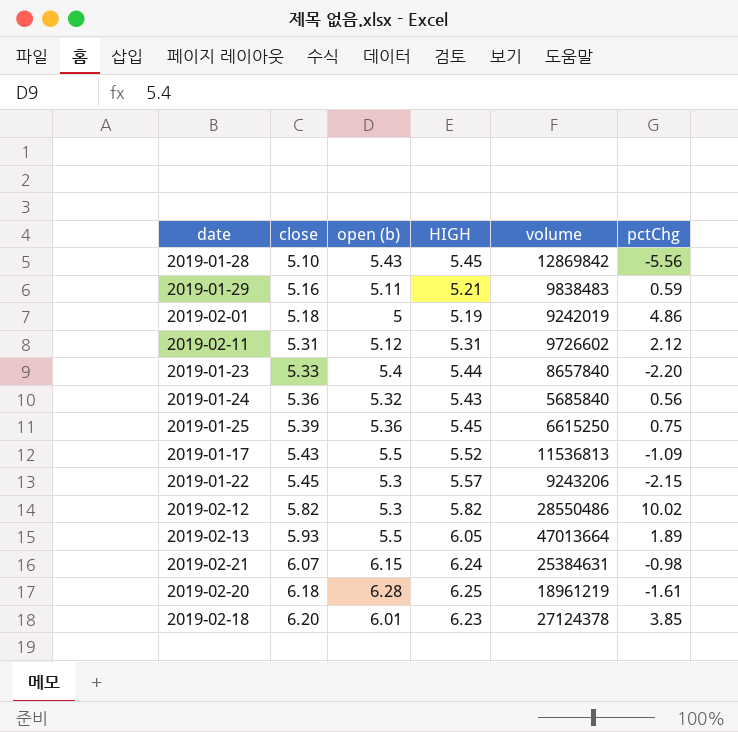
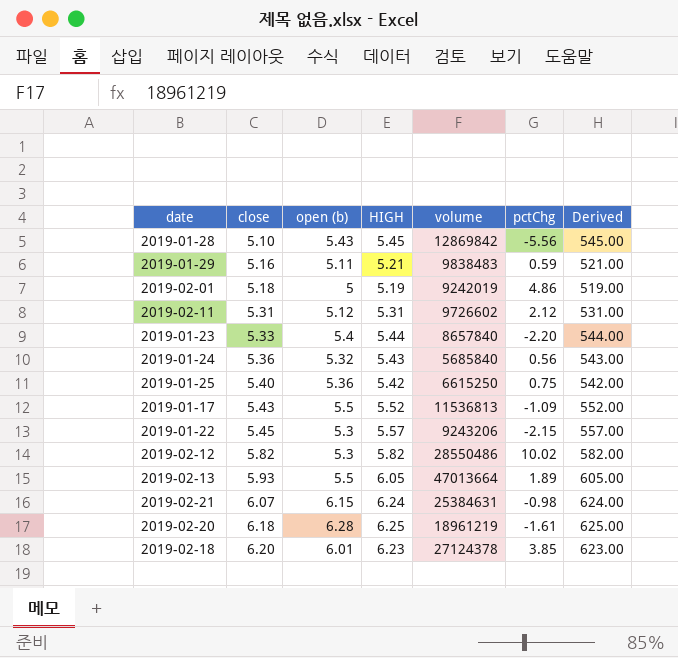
column Derived | formula: none -> [HIGH] * 100
2019-01-25 | close: 5.39 -> 5.40
2019-01-25 | HIGH: 5.45 -> 5.42

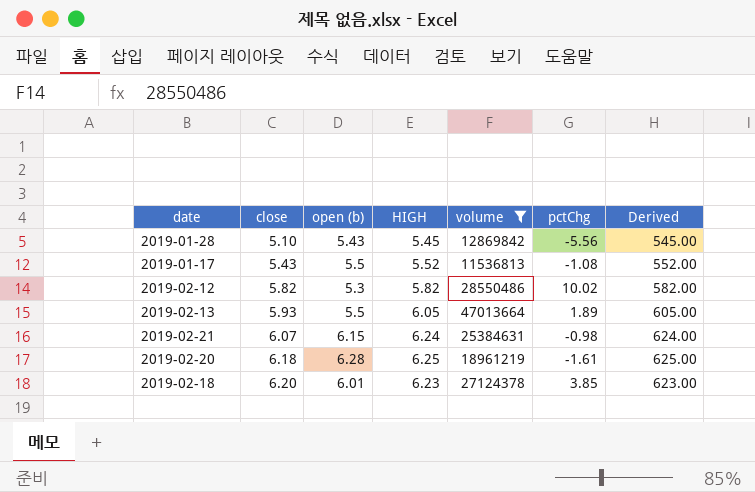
filter: none -> volume >= 11536813
2019-01-17 | pctChg: -1.09 -> -1.08

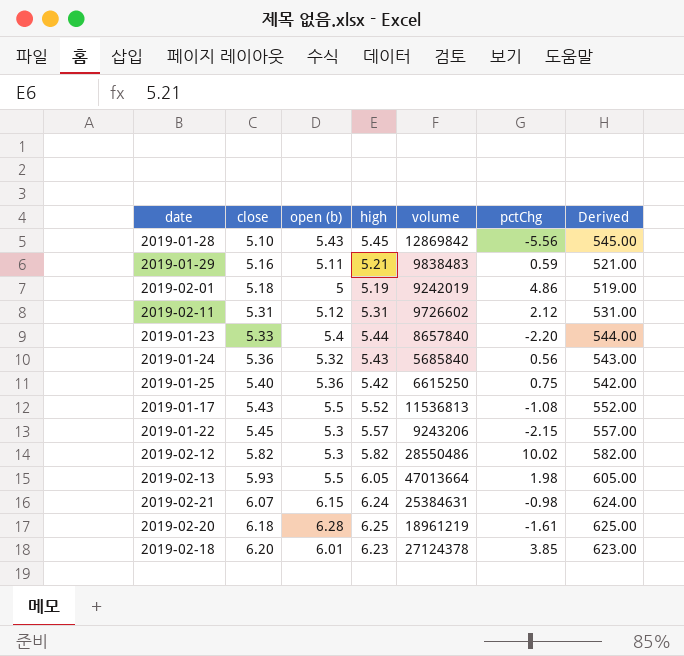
filter: volume >= 11536813 -> none
column name: HIGH -> high
2019-02-13 | pctChg: 1.89 -> 1.98

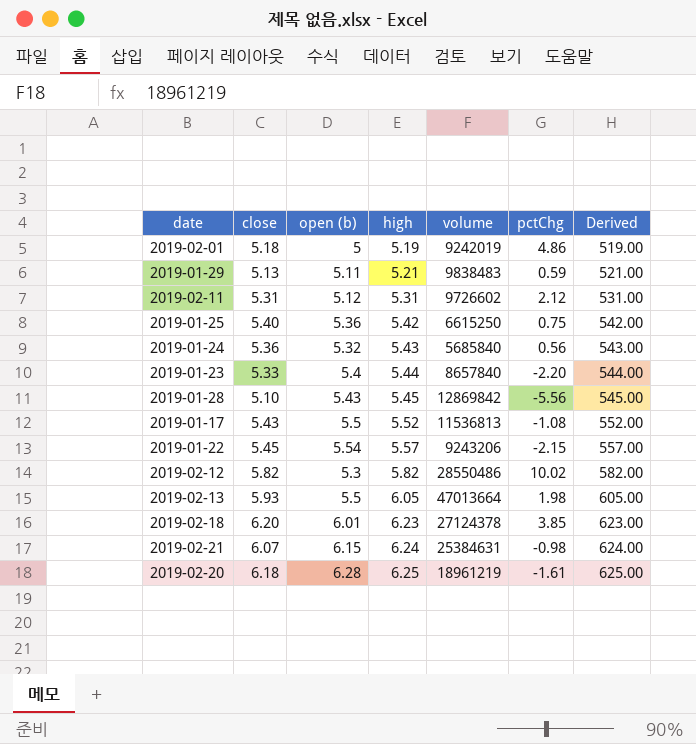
row order: close ascending -> high ascending
2019-01-29 | close: 5.16 -> 5.13
2019-01-22 | open (b): 5.3 -> 5.54

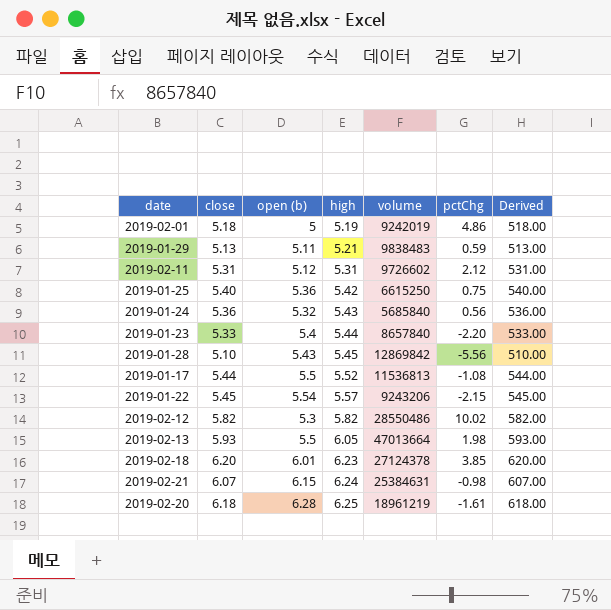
column Derived | formula: [high] * 100 -> [close] * 100
2019-01-17 | close: 5.43 -> 5.44

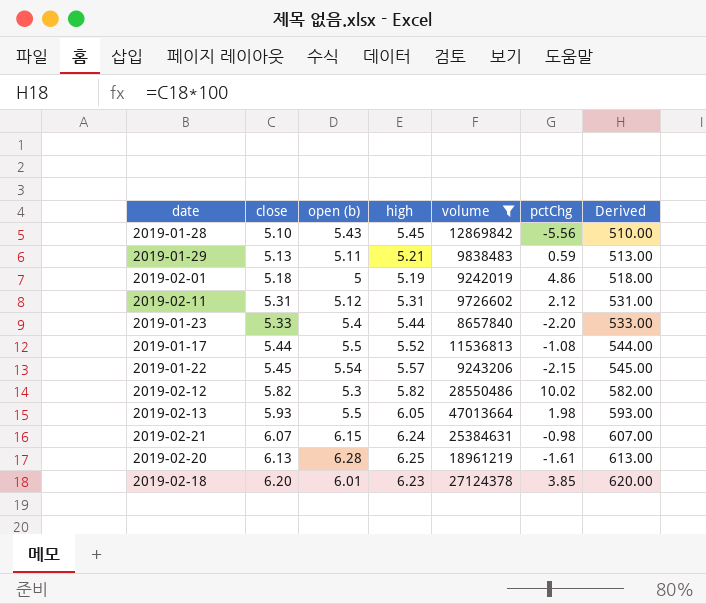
filter: none -> volume >= 8657840
row order: high ascending -> close ascending
2019-02-20 | close: 6.18 -> 6.13
2019-02-20 | Derived: 618.00 -> 613.00

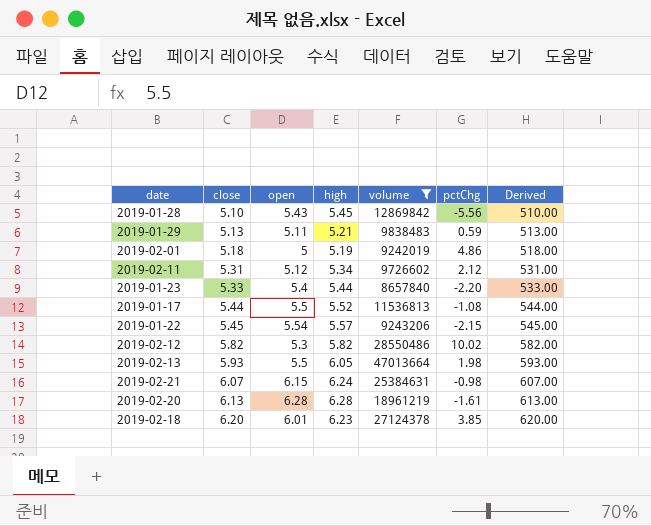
column name: open (b) -> open
2019-02-11 | high: 5.31 -> 5.34
2019-02-20 | high: 6.25 -> 6.28

